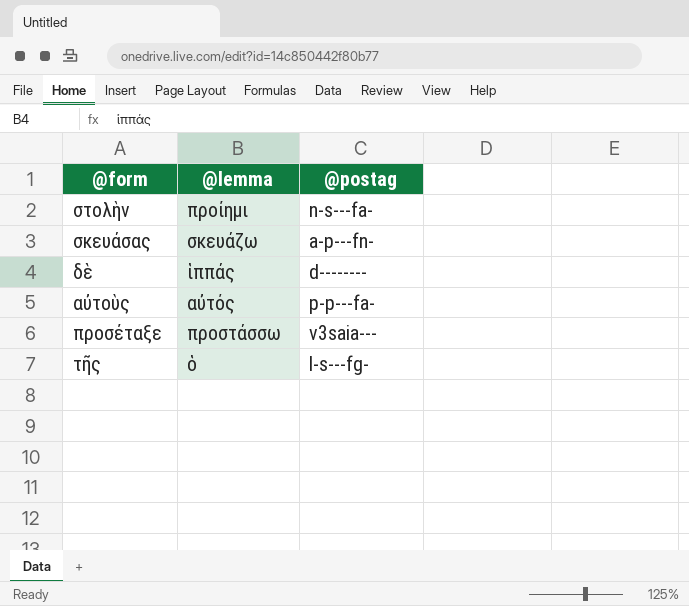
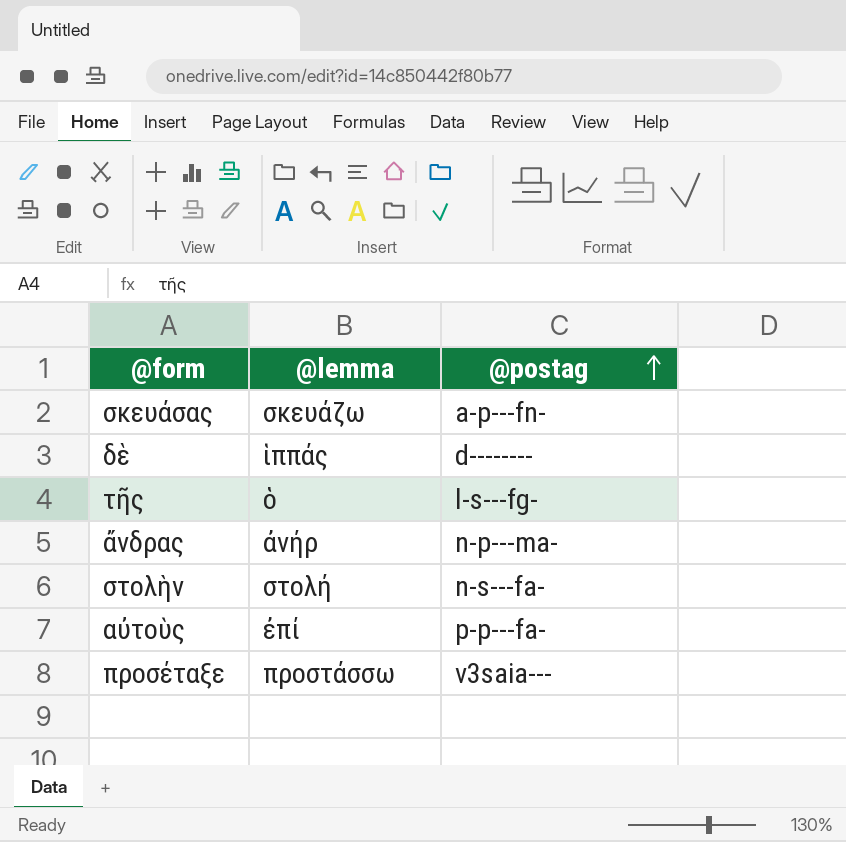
row order: none -> @postag ascending
row ἄνδρας: none -> ἀνήρ | n-p---ma-
στολὴν | @lemma: προίημι -> στολή
αὐτοὺς | @lemma: αὐτός -> ἐπί

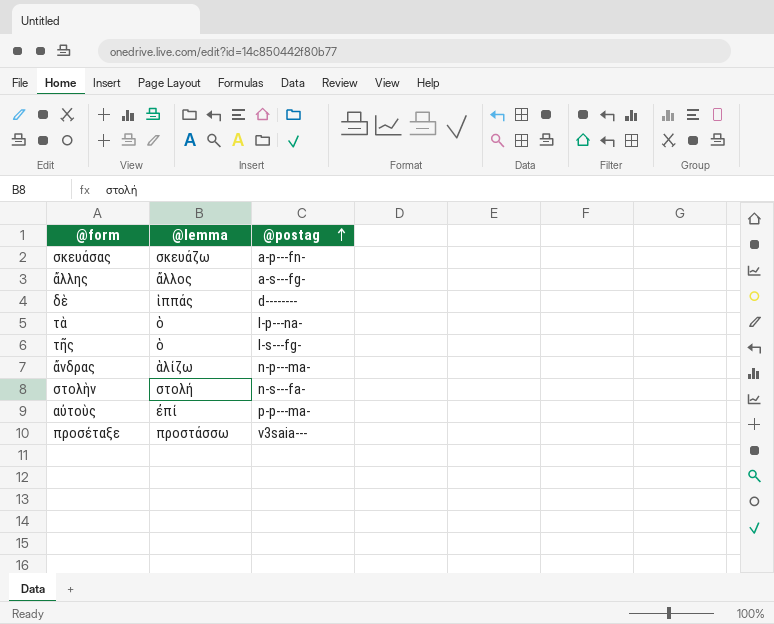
row ἄλλης: none -> ἄλλος | a-s---fg-
row τὰ: none -> ὁ | l-p---na-
ἄνδρας | @lemma: ἀνήρ -> ἁλίζω
αὐτοὺς | @postag: p-p---fa- -> p-p---ma-

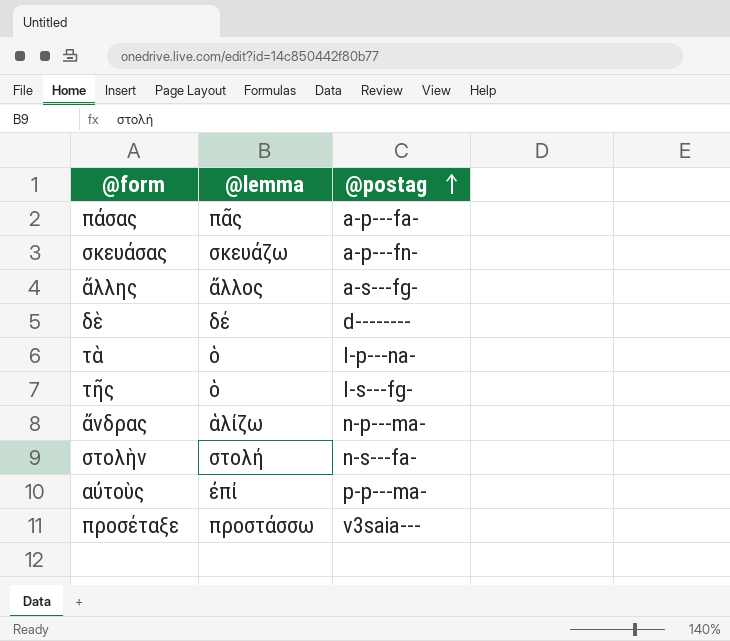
row πάσας: none -> πᾶς | a-p---fa-
δὲ | @lemma: ἱππάς -> δέ

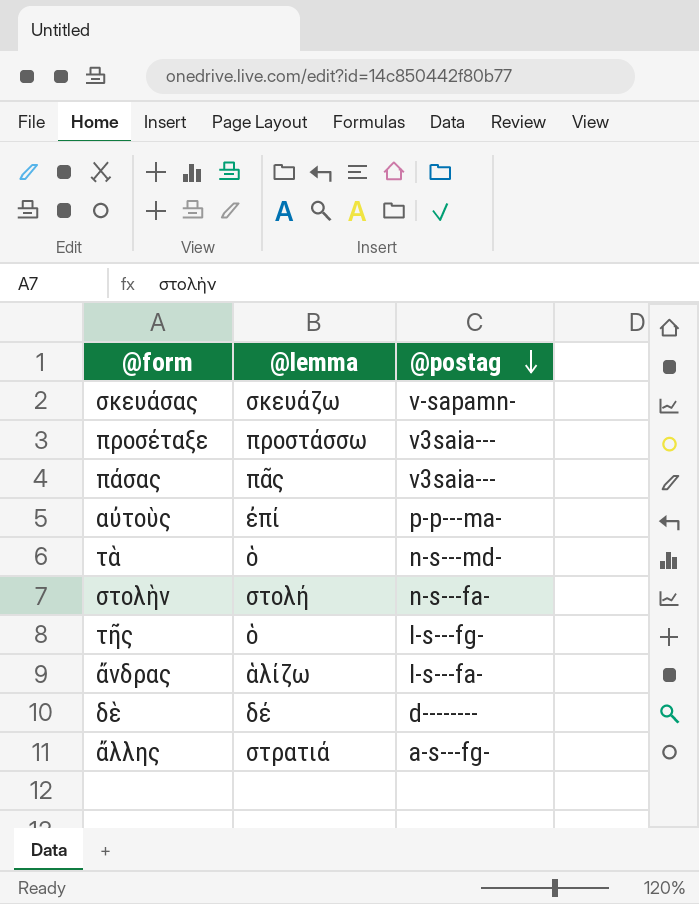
row order: @postag ascending -> @postag descending
σκευάσας | @postag: a-p---fn- -> v-sapamn-
πάσας | @postag: a-p---fa- -> v3saia---
τὰ | @postag: l-p---na- -> n-s---md-
ἄνδρας | @postag: n-p---ma- -> l-s---fa-
ἄλλης | @lemma: ἄλλος -> στρατιά

